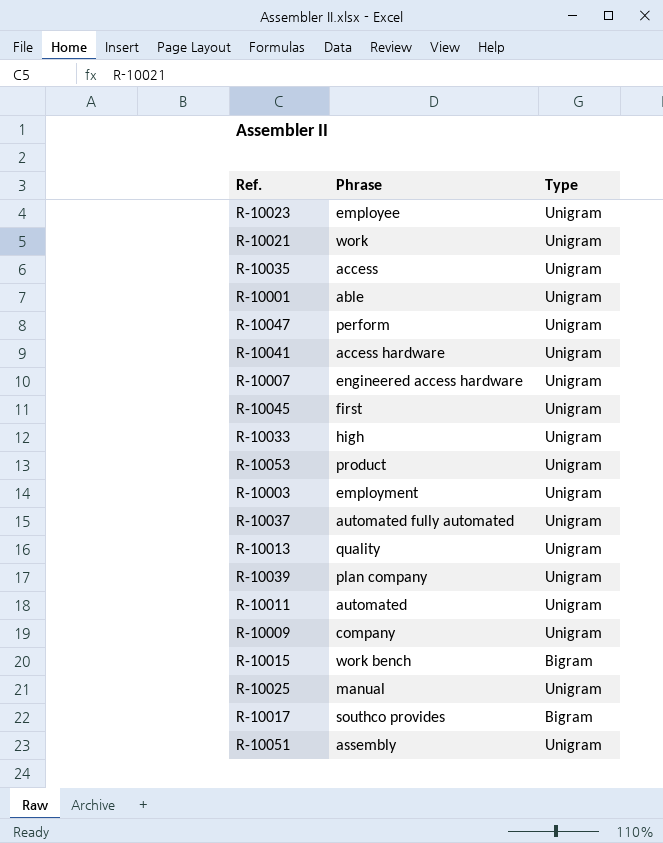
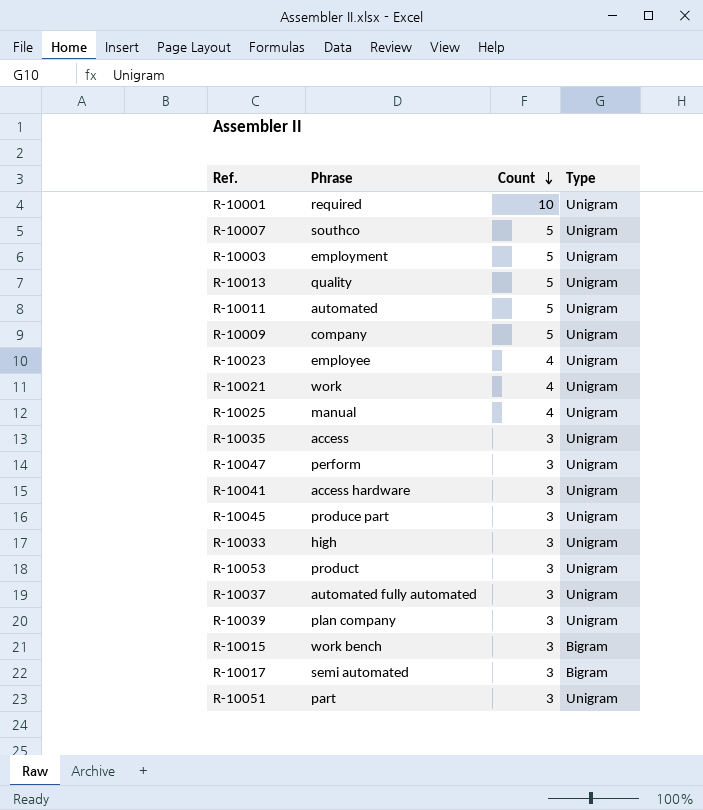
row order: none -> Count descending
column Count | position: none -> 3
R-10001 | Phrase: able -> required
R-10007 | Phrase: engineered access hardware -> southco
R-10045 | Phrase: first -> produce part
R-10017 | Phrase: southco provides -> semi automated
R-10051 | Phrase: assembly -> part

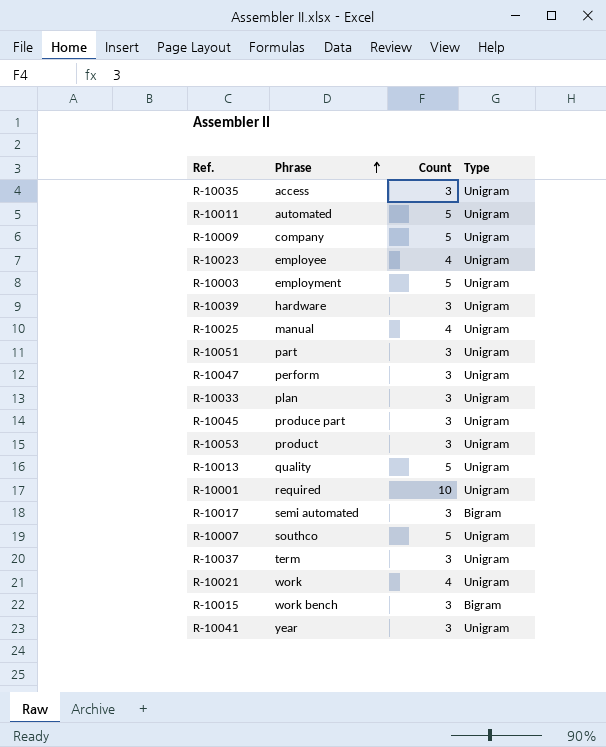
row order: Count descending -> Phrase ascending
R-10039 | Phrase: plan company -> hardware
R-10033 | Phrase: high -> plan
R-10037 | Phrase: automated fully automated -> term
R-10041 | Phrase: access hardware -> year

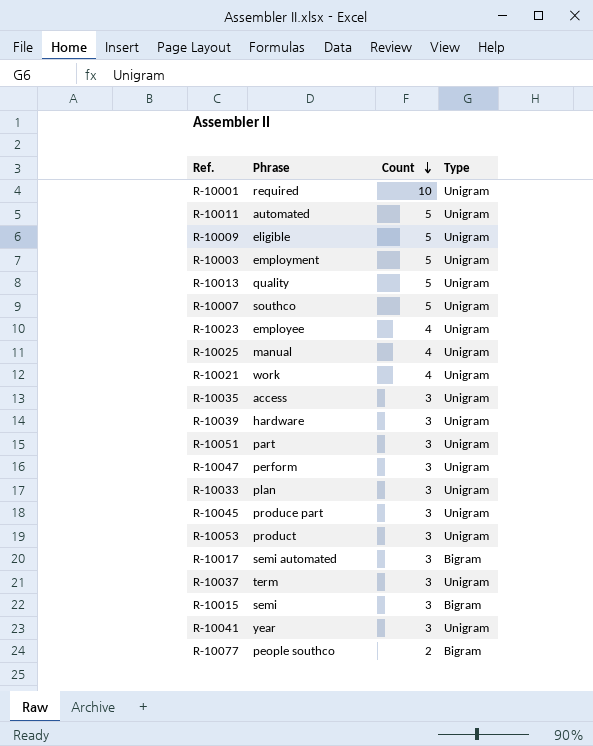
row order: Phrase ascending -> Count descending
R-10009 | Phrase: company -> eligible
R-10015 | Phrase: work bench -> semi
row R-10077: none -> people southco | 2 | Bigram

